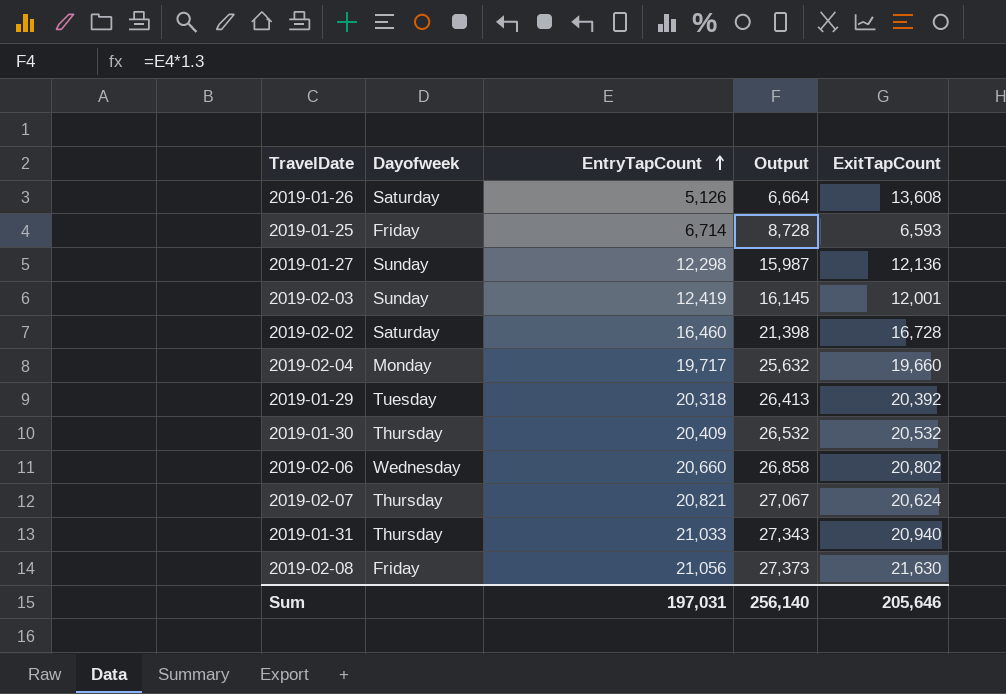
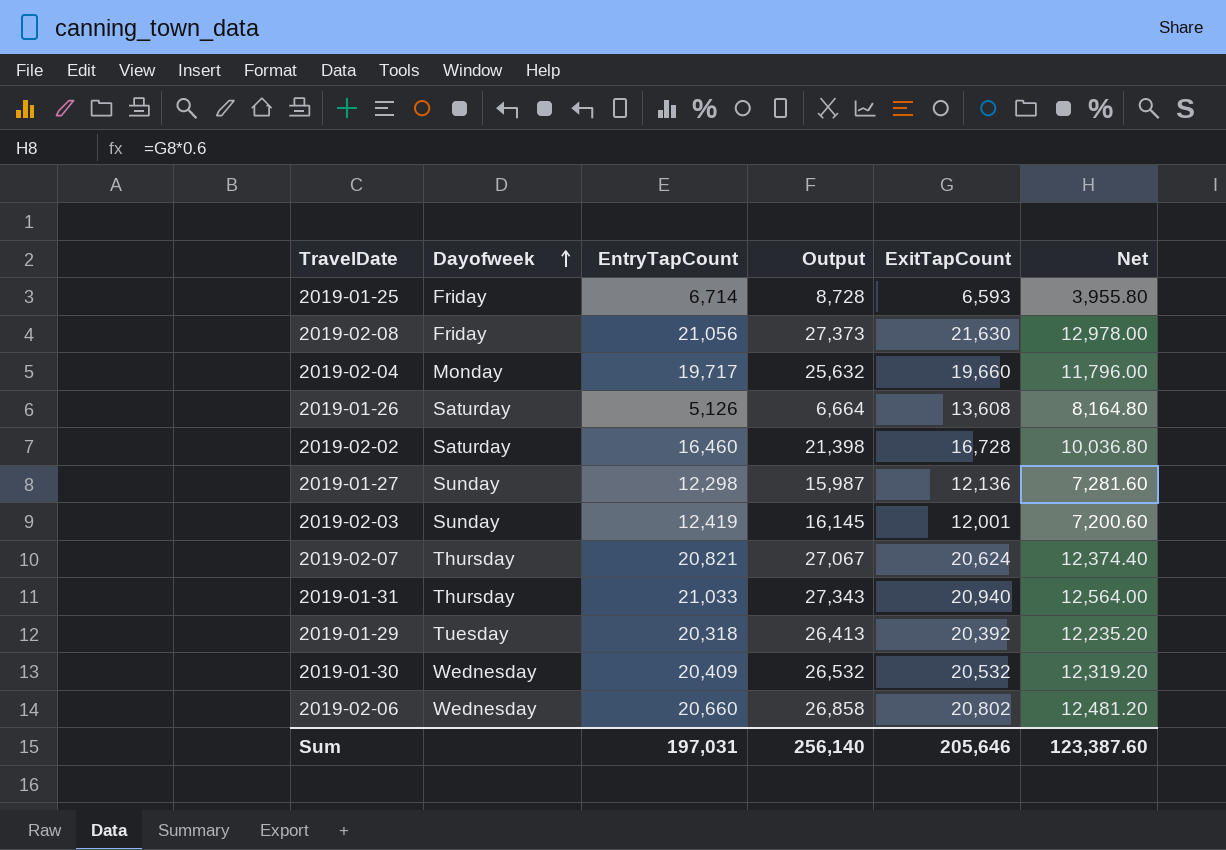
row order: EntryTapCount ascending -> Dayofweek ascending
column Net | formula: none -> [ExitTapCount] * 0.6
2019-01-30 | Dayofweek: Thursday -> Wednesday

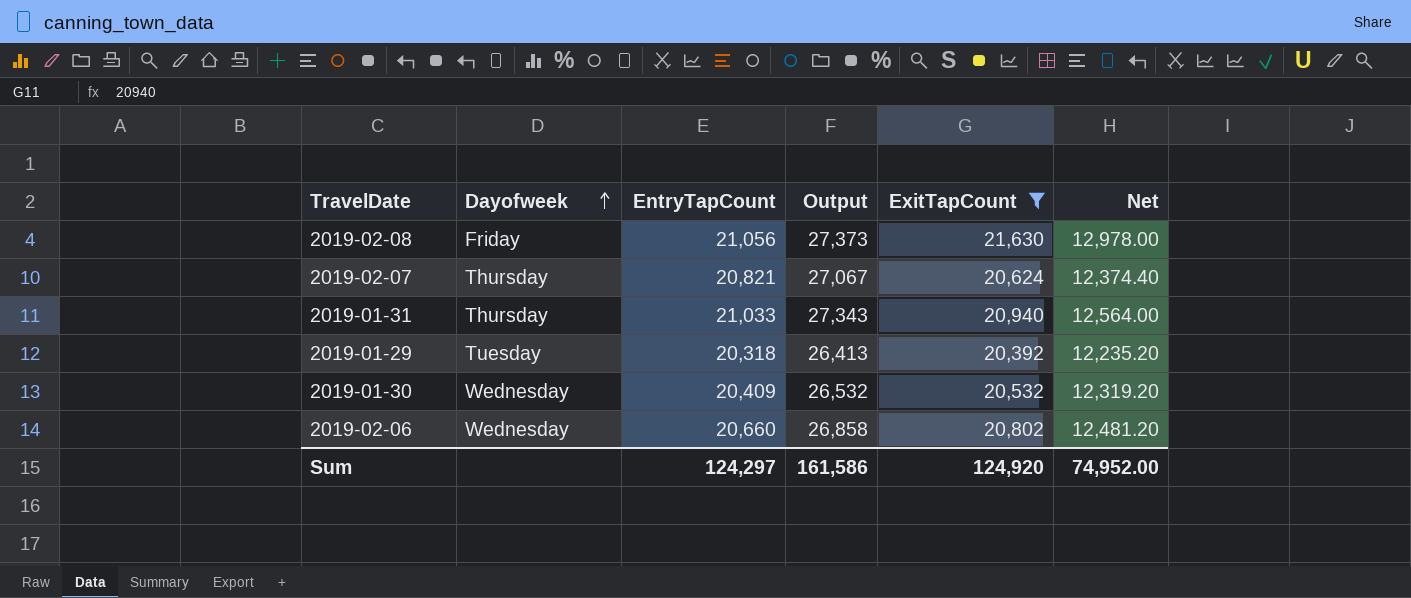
filter: none -> ExitTapCount >= 20,392
Sum | EntryTapCount: 197,031 -> 124,297
Sum | Output: 256,140 -> 161,586
Sum | ExitTapCount: 205,646 -> 124,920
Sum | Net: 123,387.60 -> 74,952.00

